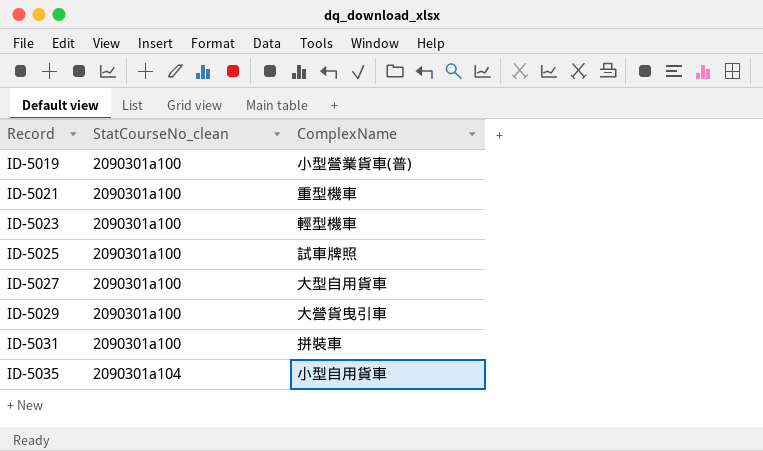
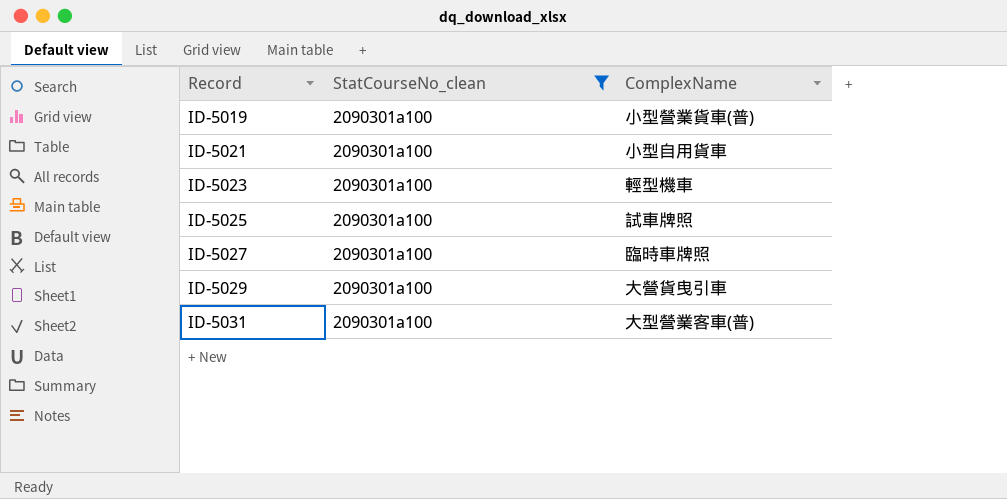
filter: none -> StatCourseNo_clean = 2090301a100
ID-5021 | ComplexName: 重型機車 -> 小型自用貨車
ID-5027 | ComplexName: 大型自用貨車 -> 臨時車牌照
ID-5031 | ComplexName: 拼裝車 -> 大型營業客車(普)

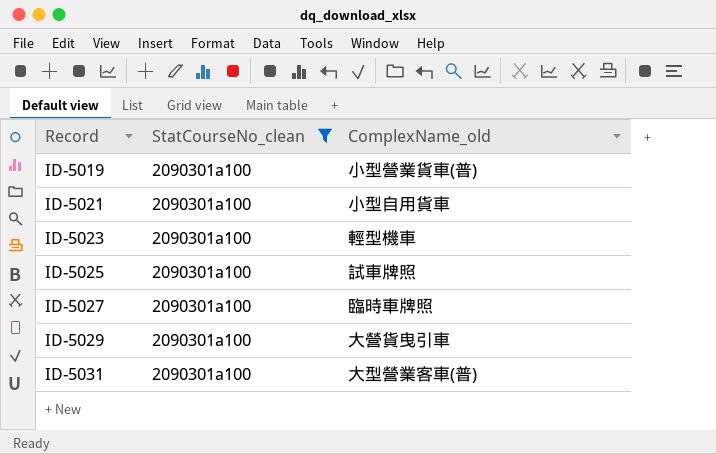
column name: ComplexName -> ComplexName_old

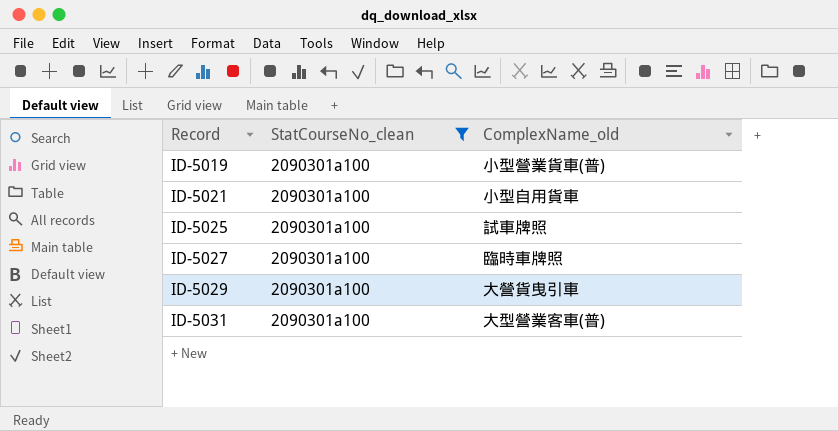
row ID-5023: 2090301a100 | 輕型機車 -> none

